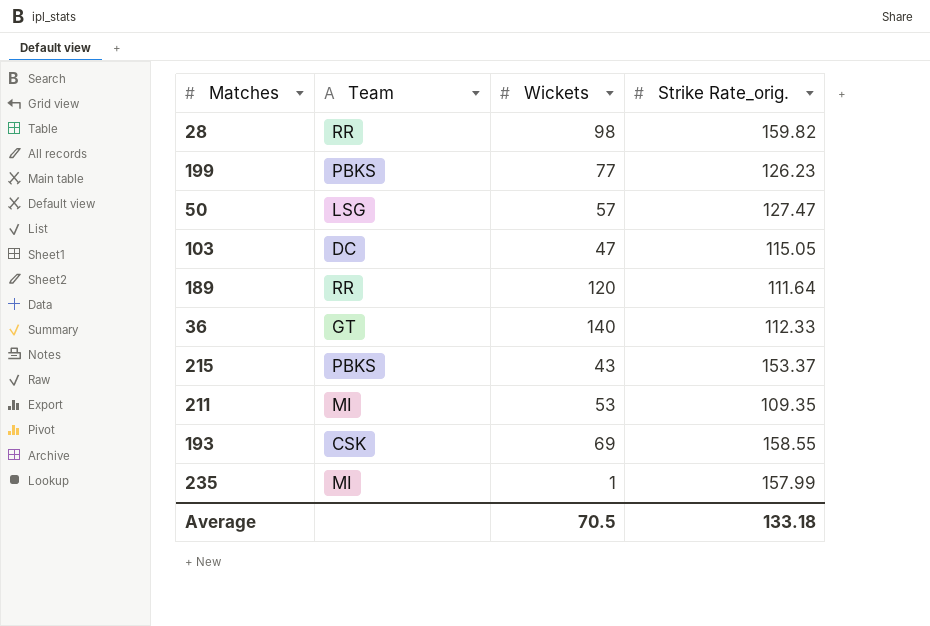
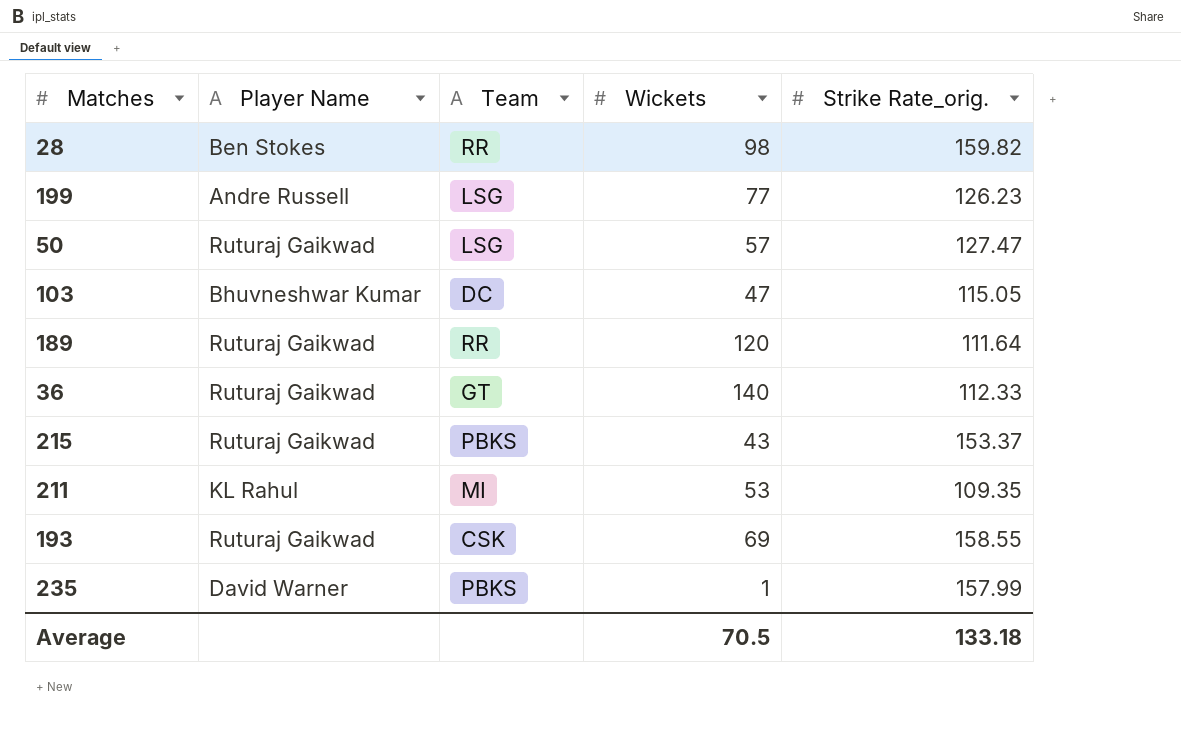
column Player Name | position: none -> 2
199 | Team: PBKS -> LSG
235 | Team: MI -> PBKS

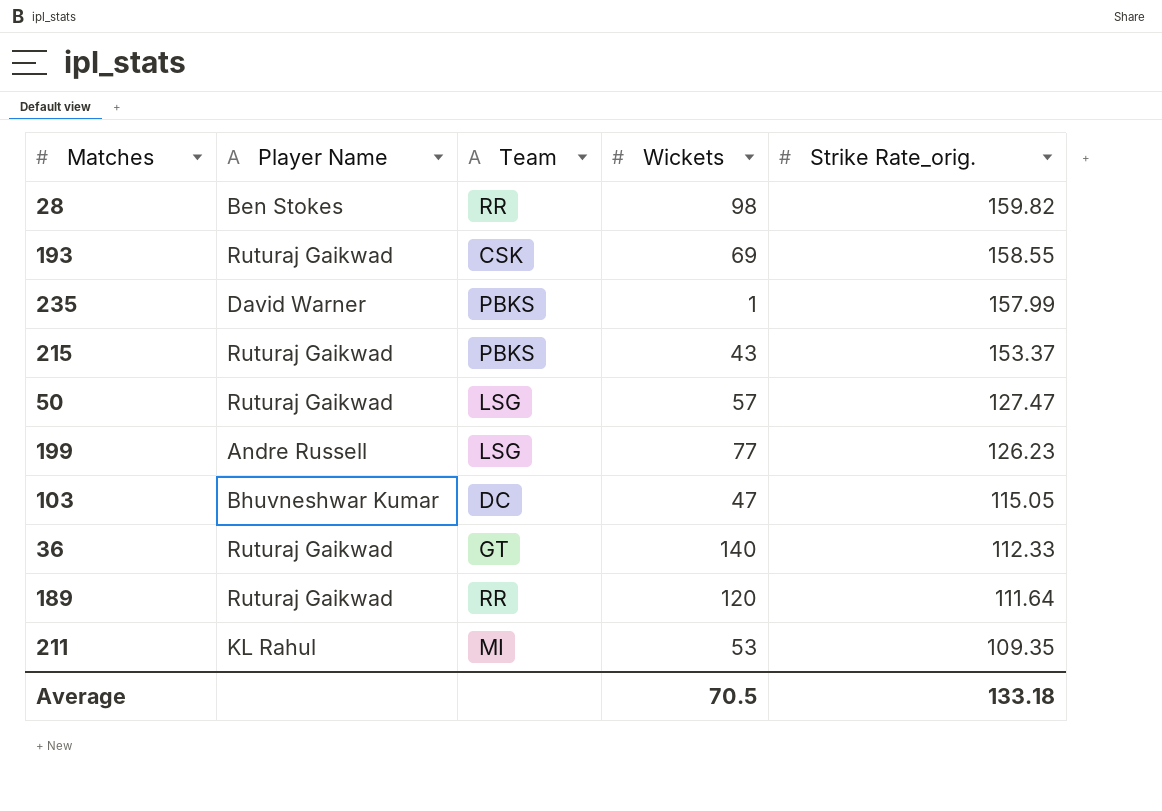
row order: none -> Strike Rate_orig. descending

